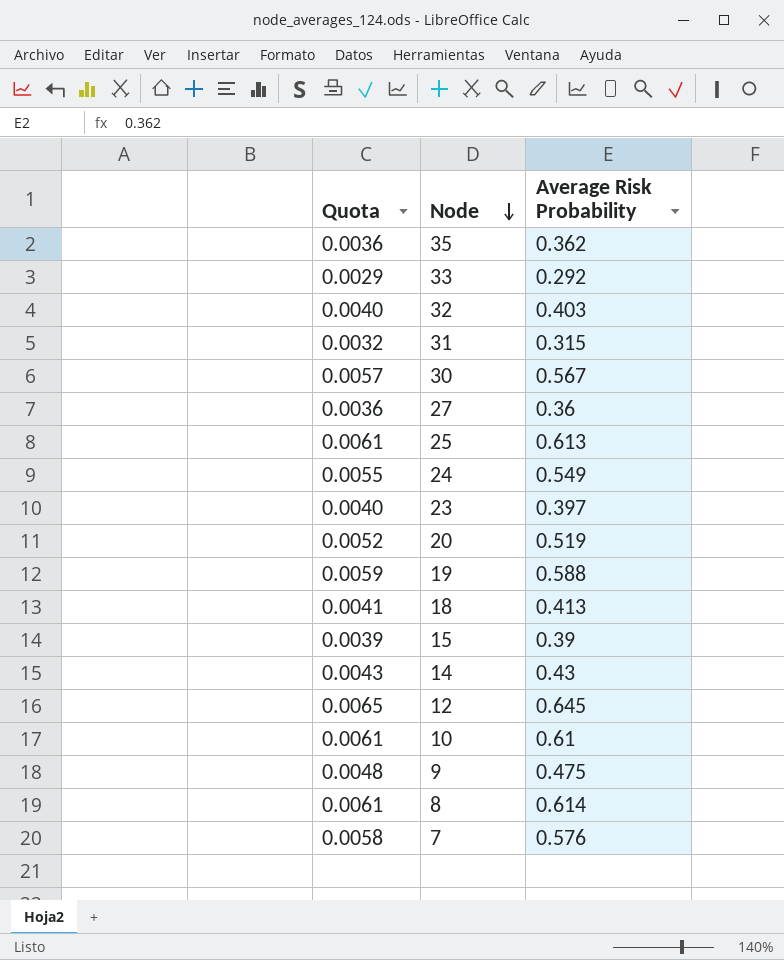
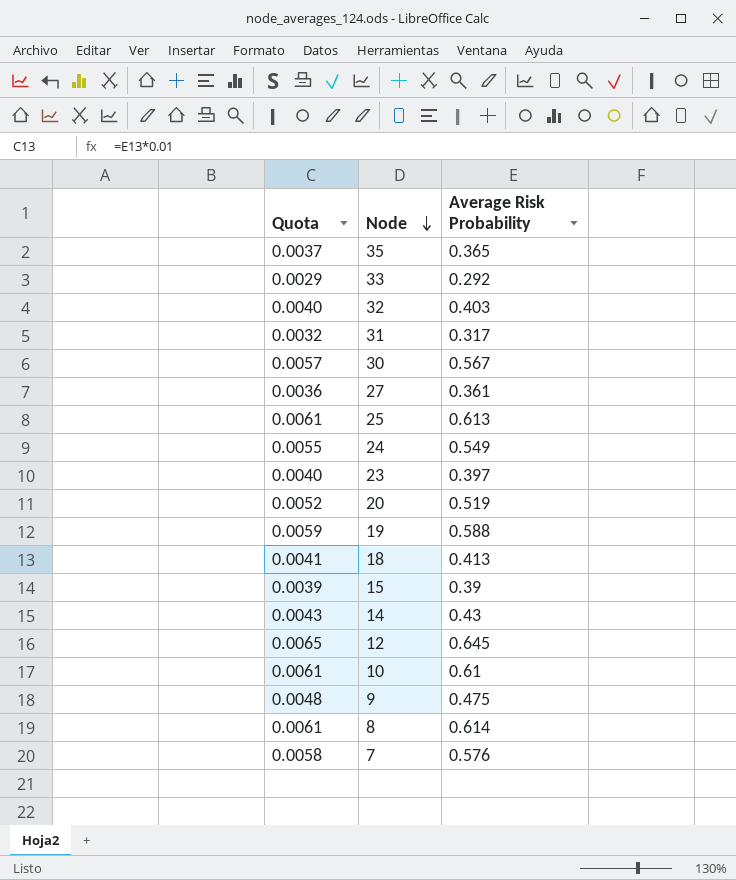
35 | Quota: 0.0036 -> 0.0037
35 | Average Risk Probability: 0.362 -> 0.365
31 | Average Risk Probability: 0.315 -> 0.317
27 | Average Risk Probability: 0.36 -> 0.361

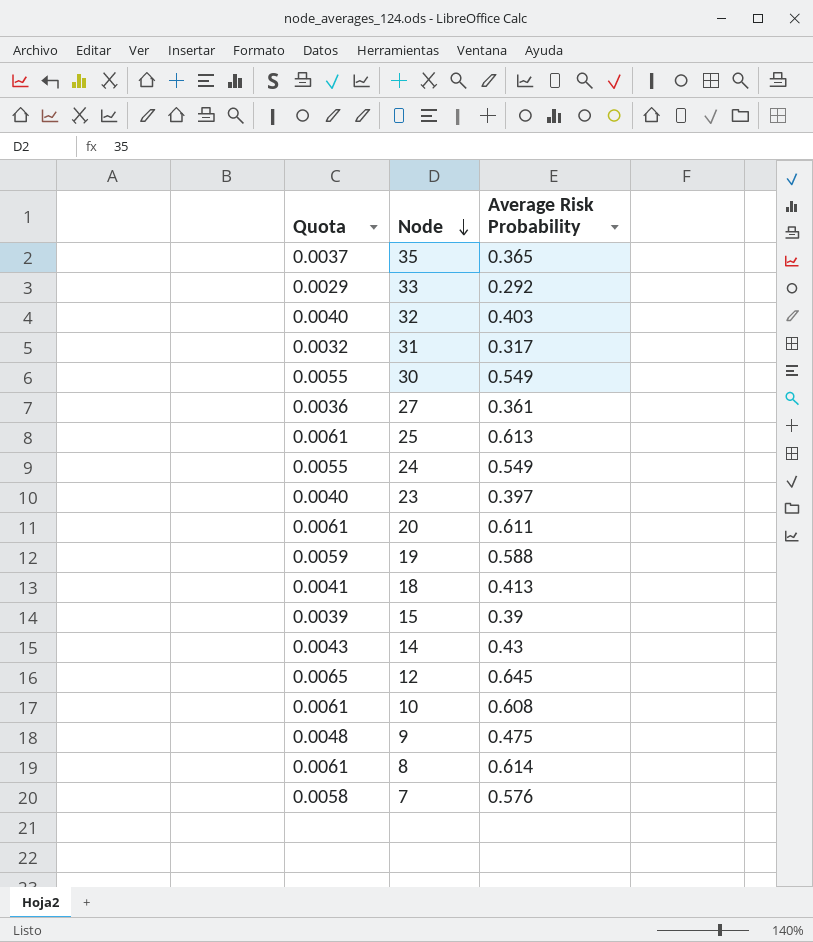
30 | Quota: 0.0057 -> 0.0055
30 | Average Risk Probability: 0.567 -> 0.549
20 | Quota: 0.0052 -> 0.0061
20 | Average Risk Probability: 0.519 -> 0.611
10 | Average Risk Probability: 0.61 -> 0.608

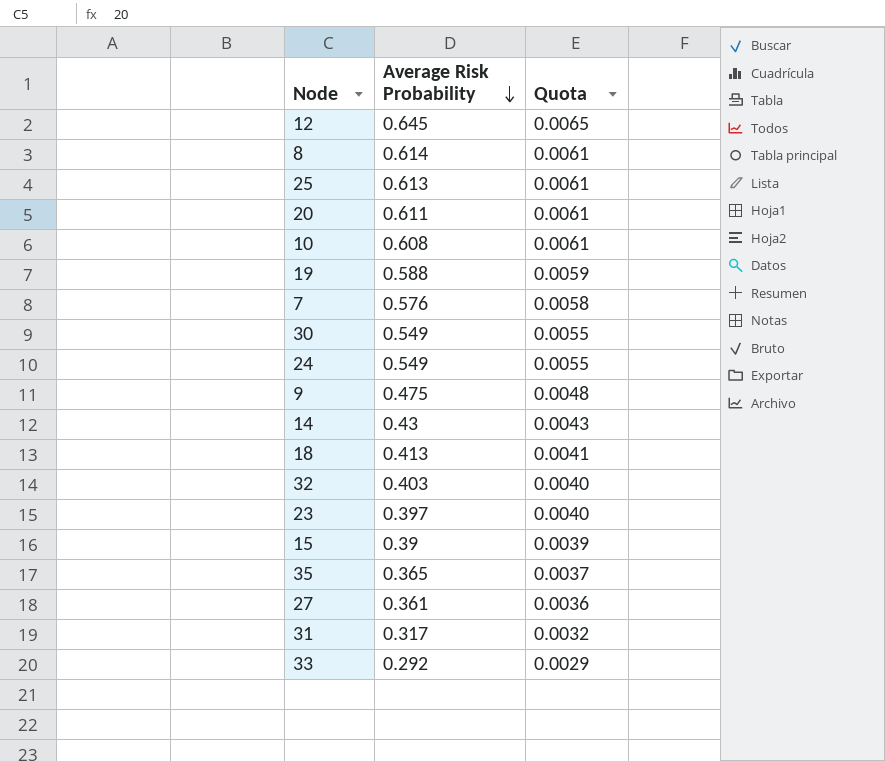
row order: Node descending -> Average Risk Probability descending
column Quota | position: 1 -> 3

